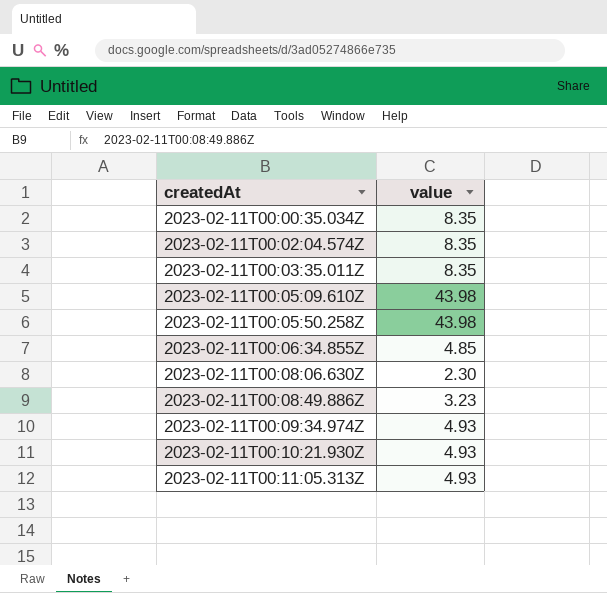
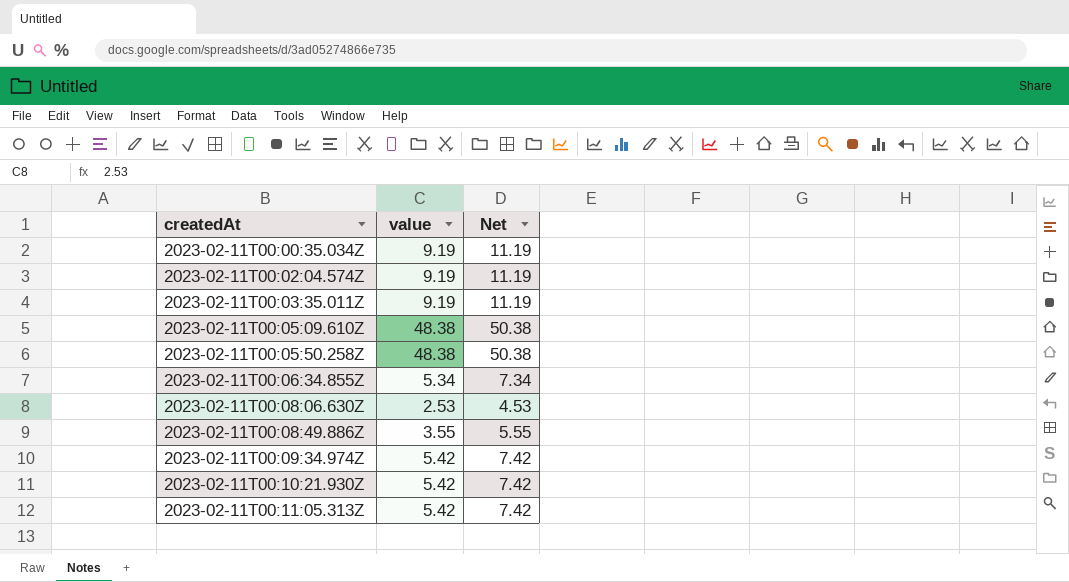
column Net | formula: none -> [value] + 2
2023-02-11T00:00:35.034Z | value: 8.35 -> 9.19
2023-02-11T00:02:04.574Z | value: 8.35 -> 9.19
2023-02-11T00:03:35.011Z | value: 8.35 -> 9.19
2023-02-11T00:05:09.610Z | value: 43.98 -> 48.38
2023-02-11T00:05:50.258Z | value: 43.98 -> 48.38
2023-02-11T00:06:34.855Z | value: 4.85 -> 5.34
2023-02-11T00:08:06.630Z | value: 2.30 -> 2.53
2023-02-11T00:08:49.886Z | value: 3.23 -> 3.55
2023-02-11T00:09:34.974Z | value: 4.93 -> 5.42
2023-02-11T00:10:21.930Z | value: 4.93 -> 5.42
2023-02-11T00:11:05.313Z | value: 4.93 -> 5.42

